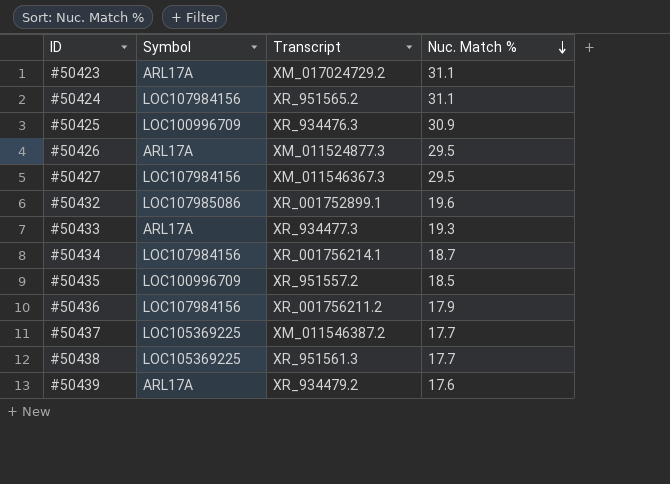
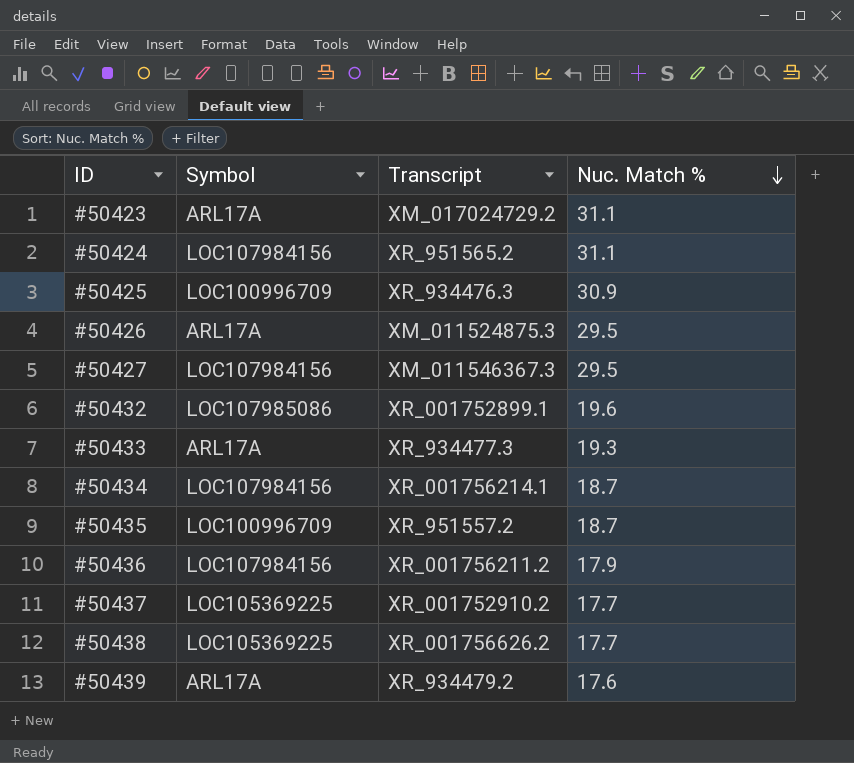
#50426 | Transcript: XM_011524877.3 -> XM_011524875.3
#50435 | Nuc. Match %: 18.5 -> 18.7
#50437 | Transcript: XM_011546387.2 -> XR_001752910.2
#50438 | Transcript: XR_951561.3 -> XR_001756626.2

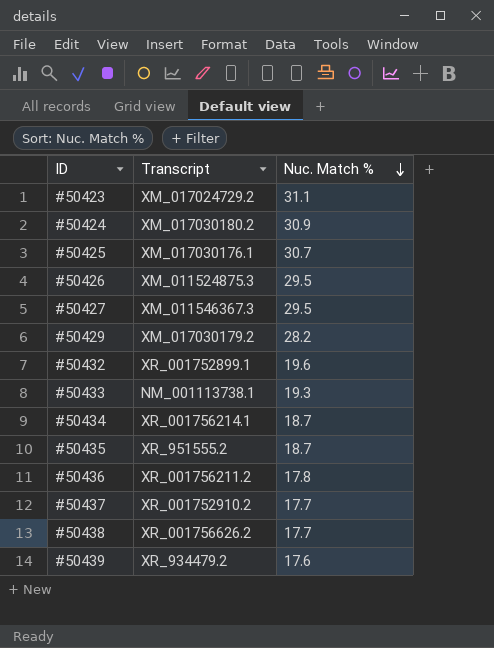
column Symbol | position: 2 -> none
#50424 | Transcript: XR_951565.2 -> XM_017030180.2
#50424 | Nuc. Match %: 31.1 -> 30.9
#50425 | Transcript: XR_934476.3 -> XM_017030176.1
#50425 | Nuc. Match %: 30.9 -> 30.7
row #50429: none -> XM_017030179.2 | 28.2
#50433 | Transcript: XR_934477.3 -> NM_001113738.1
#50435 | Transcript: XR_951557.2 -> XR_951555.2
#50436 | Nuc. Match %: 17.9 -> 17.8

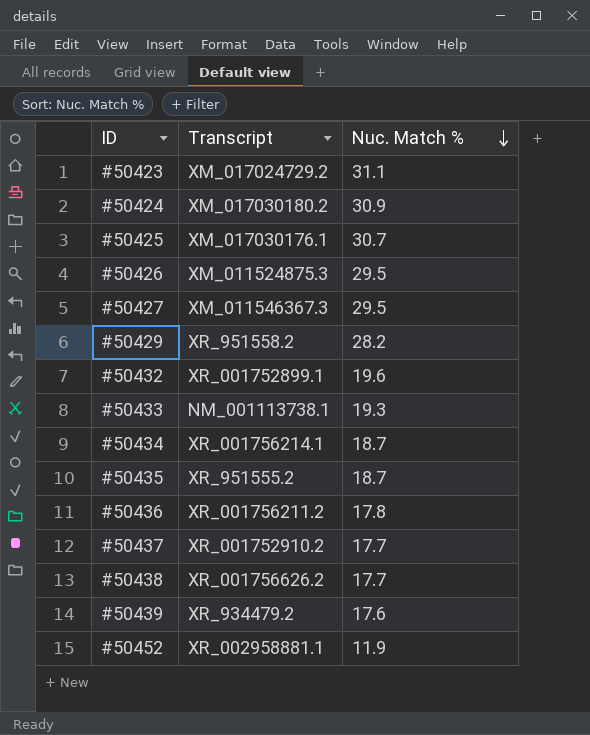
#50429 | Transcript: XM_017030179.2 -> XR_951558.2
row #50452: none -> XR_002958881.1 | 11.9

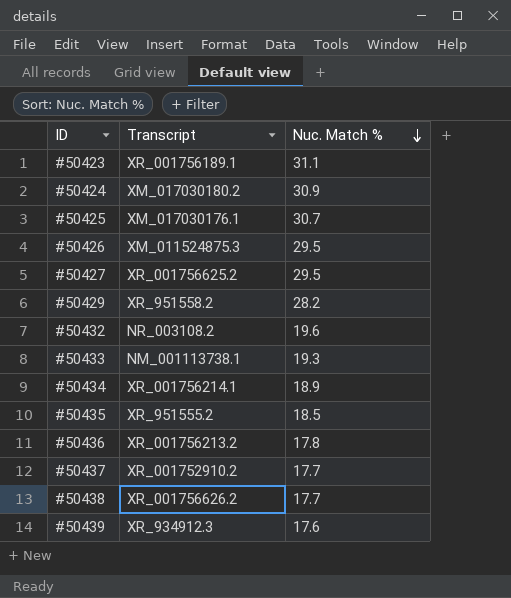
row #50452: XR_002958881.1 | 11.9 -> none
#50423 | Transcript: XM_017024729.2 -> XR_001756189.1
#50427 | Transcript: XM_011546367.3 -> XR_001756625.2
#50432 | Transcript: XR_001752899.1 -> NR_003108.2
#50434 | Nuc. Match %: 18.7 -> 18.9
#50435 | Nuc. Match %: 18.7 -> 18.5
#50436 | Transcript: XR_001756211.2 -> XR_001756213.2
#50439 | Transcript: XR_934479.2 -> XR_934912.3

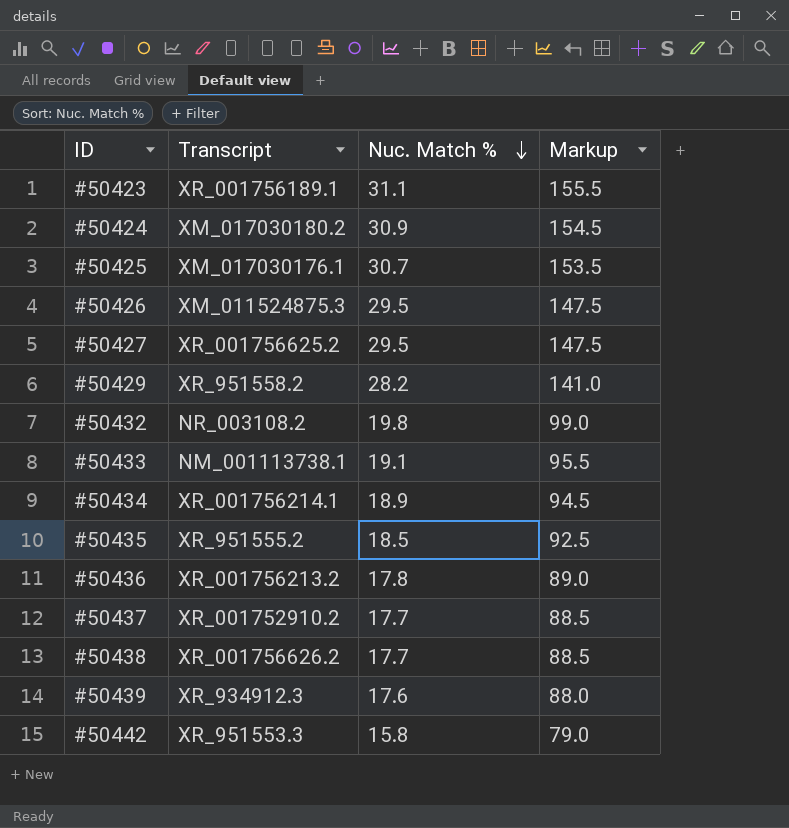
column Markup | formula: none -> [Nuc. Match %] * 5
#50432 | Nuc. Match %: 19.6 -> 19.8
#50433 | Nuc. Match %: 19.3 -> 19.1
row #50442: none -> XR_951553.3 | 15.8 | 79.0

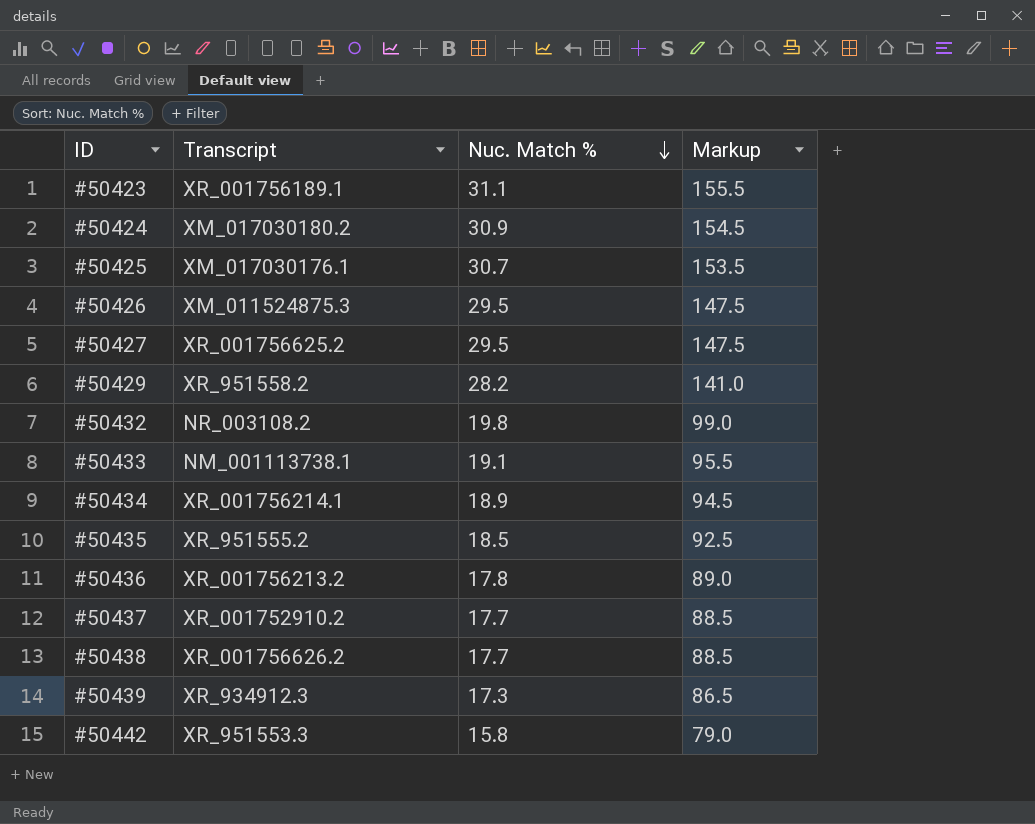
#50439 | Nuc. Match %: 17.6 -> 17.3
#50439 | Markup: 88.0 -> 86.5

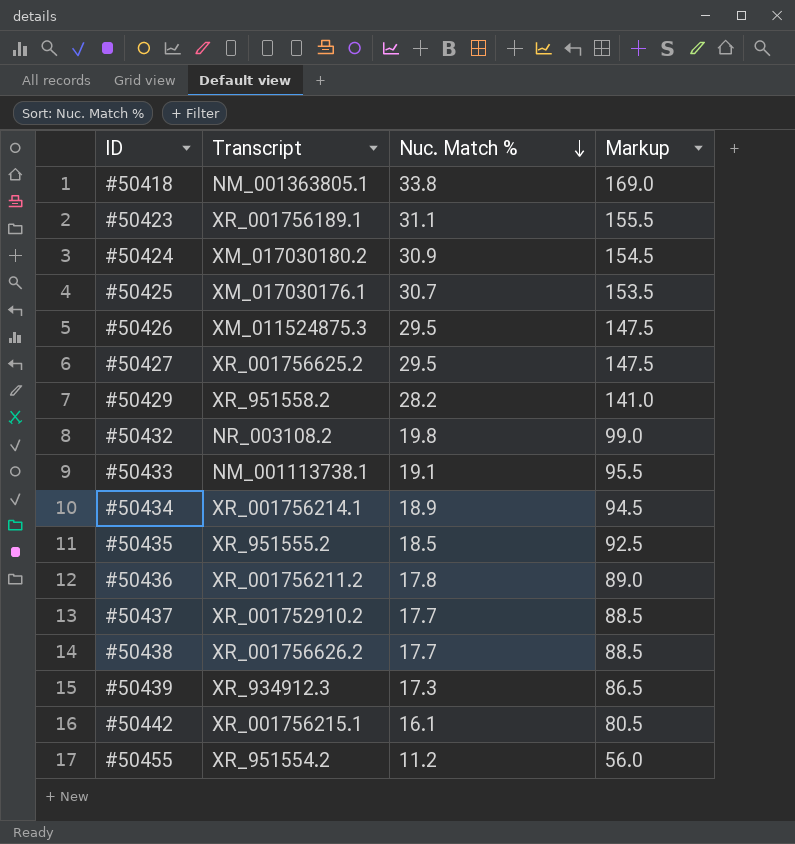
row #50418: none -> NM_001363805.1 | 33.8 | 169.0
#50436 | Transcript: XR_001756213.2 -> XR_001756211.2
#50442 | Transcript: XR_951553.3 -> XR_001756215.1
#50442 | Nuc. Match %: 15.8 -> 16.1
#50442 | Markup: 79.0 -> 80.5
row #50455: none -> XR_951554.2 | 11.2 | 56.0

